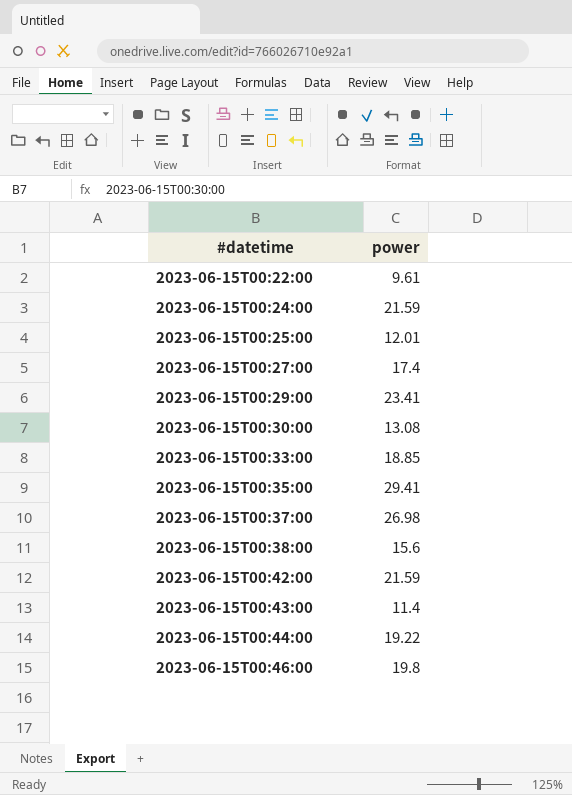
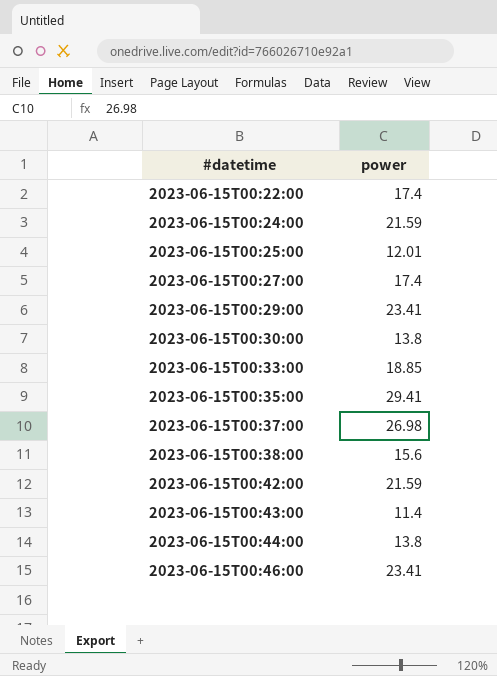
2023-06-15T00:22:00 | power: 9.61 -> 17.4
2023-06-15T00:30:00 | power: 13.08 -> 13.8
2023-06-15T00:44:00 | power: 19.22 -> 13.8
2023-06-15T00:46:00 | power: 19.8 -> 23.41

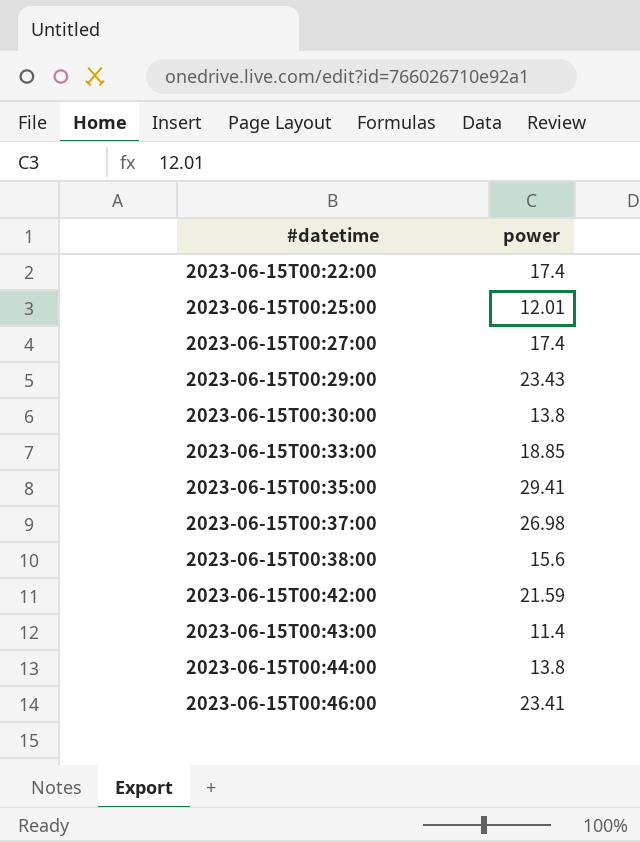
row 2023-06-15T00:24:00: 21.59 -> none
2023-06-15T00:29:00 | power: 23.41 -> 23.43

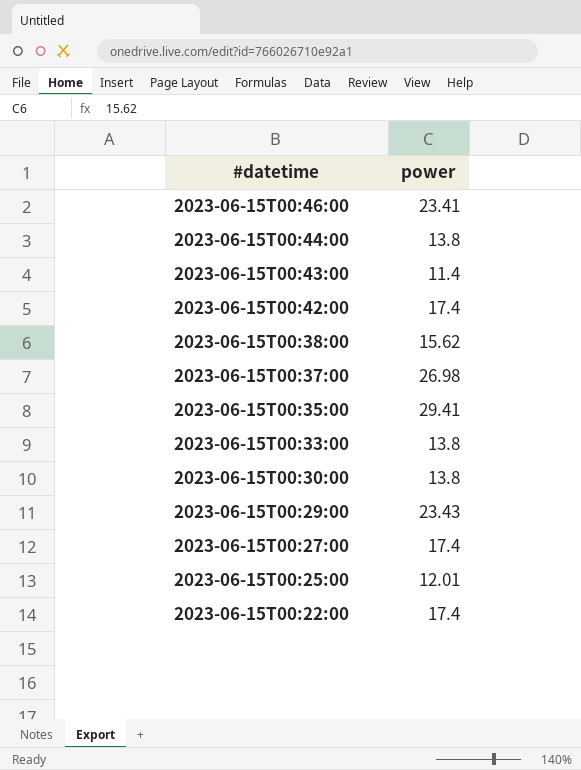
row order: #datetime ascending -> #datetime descending
2023-06-15T00:42:00 | power: 21.59 -> 17.4
2023-06-15T00:38:00 | power: 15.6 -> 15.62
2023-06-15T00:33:00 | power: 18.85 -> 13.8

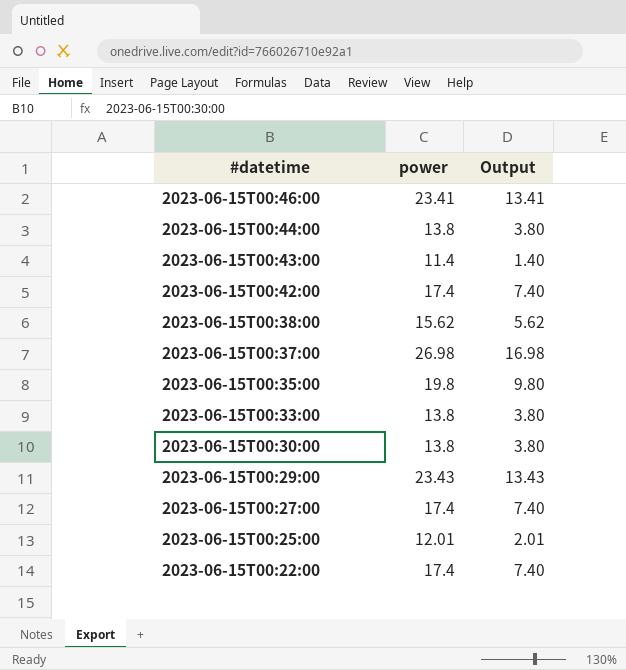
column Output | formula: none -> [power] - 10
2023-06-15T00:35:00 | power: 29.41 -> 19.8

